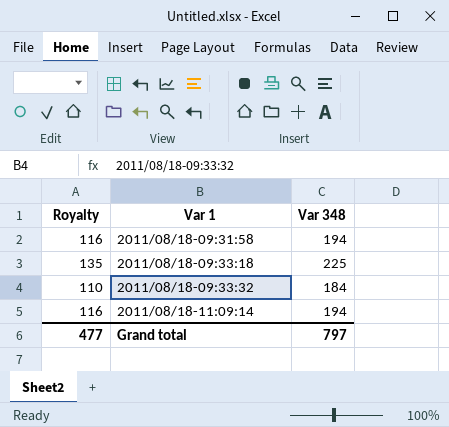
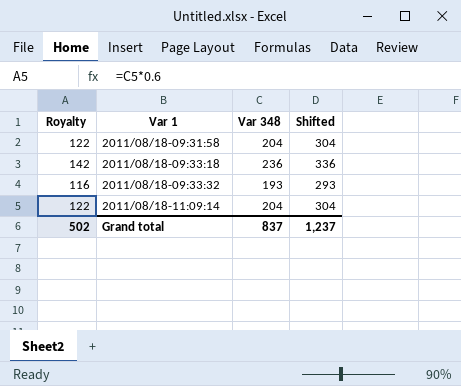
column Shifted | formula: none -> [Var 348] + 100
2011/08/18-09:31:58 | Royalty: 116 -> 122
2011/08/18-09:31:58 | Var 348: 194 -> 204
2011/08/18-09:33:18 | Royalty: 135 -> 142
2011/08/18-09:33:18 | Var 348: 225 -> 236
2011/08/18-09:33:32 | Royalty: 110 -> 116
2011/08/18-09:33:32 | Var 348: 184 -> 193
2011/08/18-11:09:14 | Royalty: 116 -> 122
2011/08/18-11:09:14 | Var 348: 194 -> 204
Grand total | Royalty: 477 -> 502
Grand total | Var 348: 797 -> 837

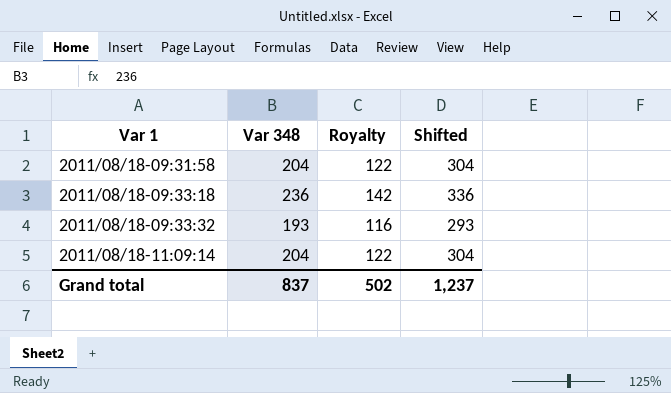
column Royalty | position: 1 -> 3

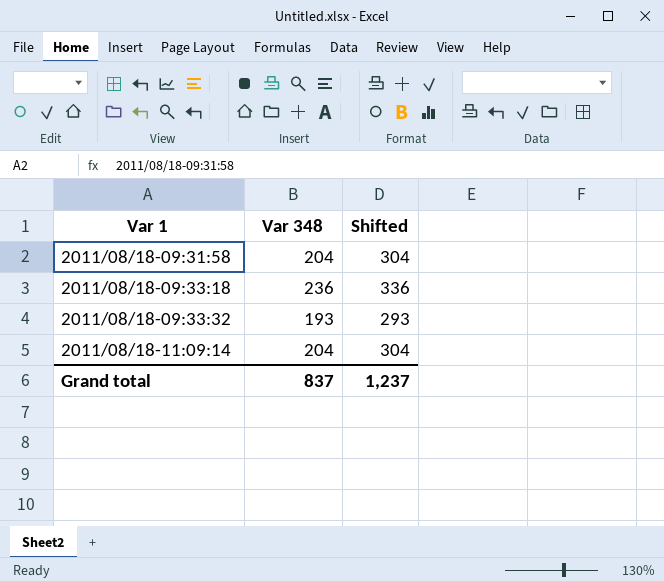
column Royalty | formula: [Var 348] * 0.6 -> none

